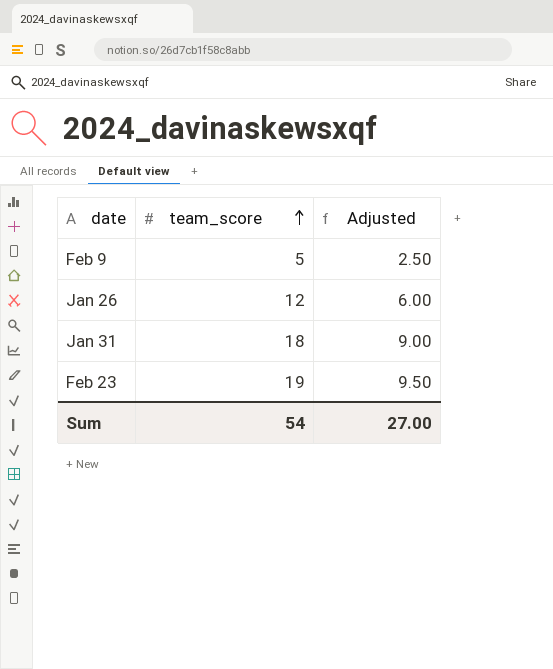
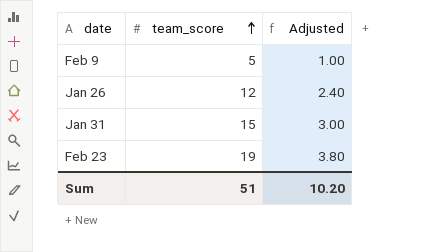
column Adjusted | formula: [team_score] * 0.5 -> [team_score] * 0.2
Jan 31 | team_score: 18 -> 15
Sum | team_score: 54 -> 51
Sum | Adjusted: 27.00 -> 10.20

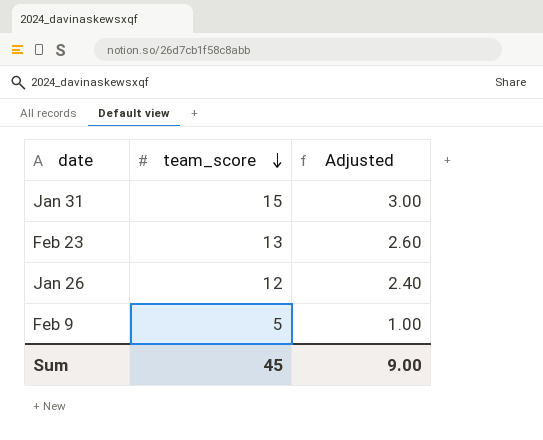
row order: team_score ascending -> team_score descending
Feb 23 | team_score: 19 -> 13
Feb 23 | Adjusted: 3.80 -> 2.60
Sum | team_score: 51 -> 45
Sum | Adjusted: 10.20 -> 9.00

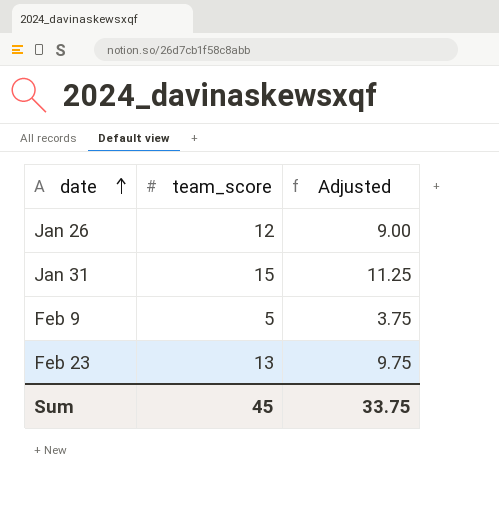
row order: team_score descending -> date ascending
column Adjusted | formula: [team_score] * 0.2 -> [team_score] * 0.75
Sum | Adjusted: 9.00 -> 33.75

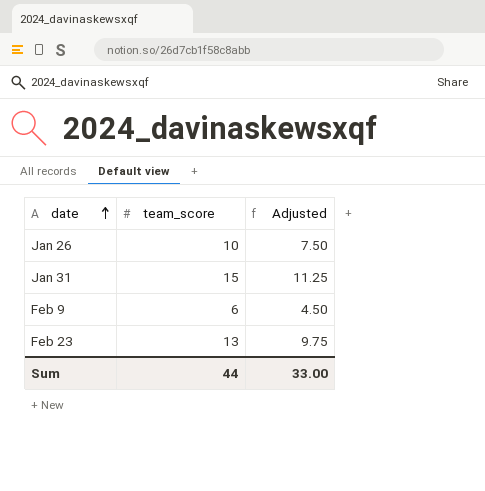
Jan 26 | team_score: 12 -> 10
Jan 26 | Adjusted: 9.00 -> 7.50
Feb 9 | team_score: 5 -> 6
Feb 9 | Adjusted: 3.75 -> 4.50
Sum | team_score: 45 -> 44
Sum | Adjusted: 33.75 -> 33.00

